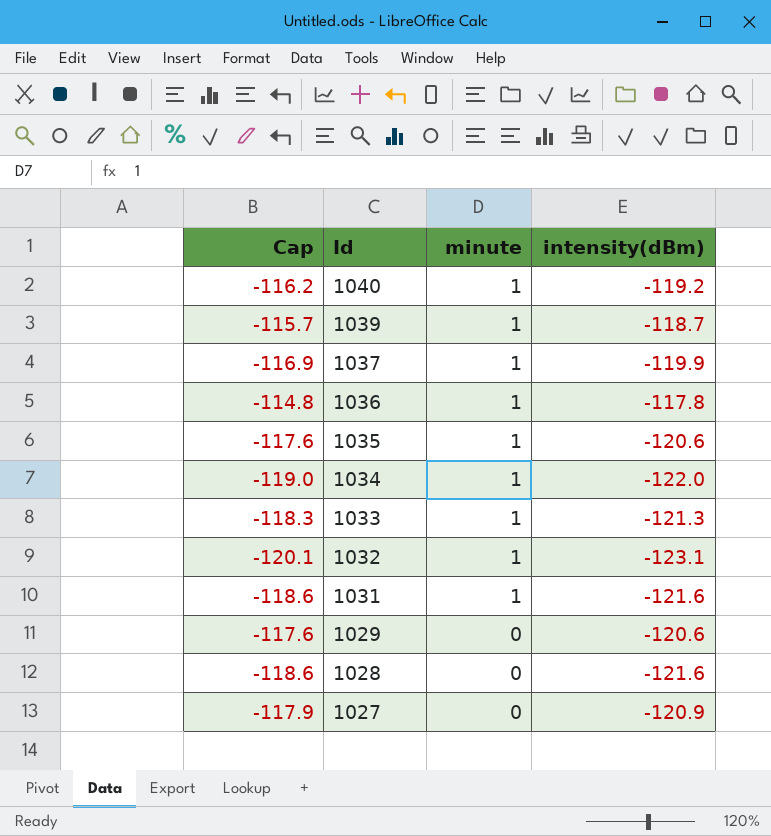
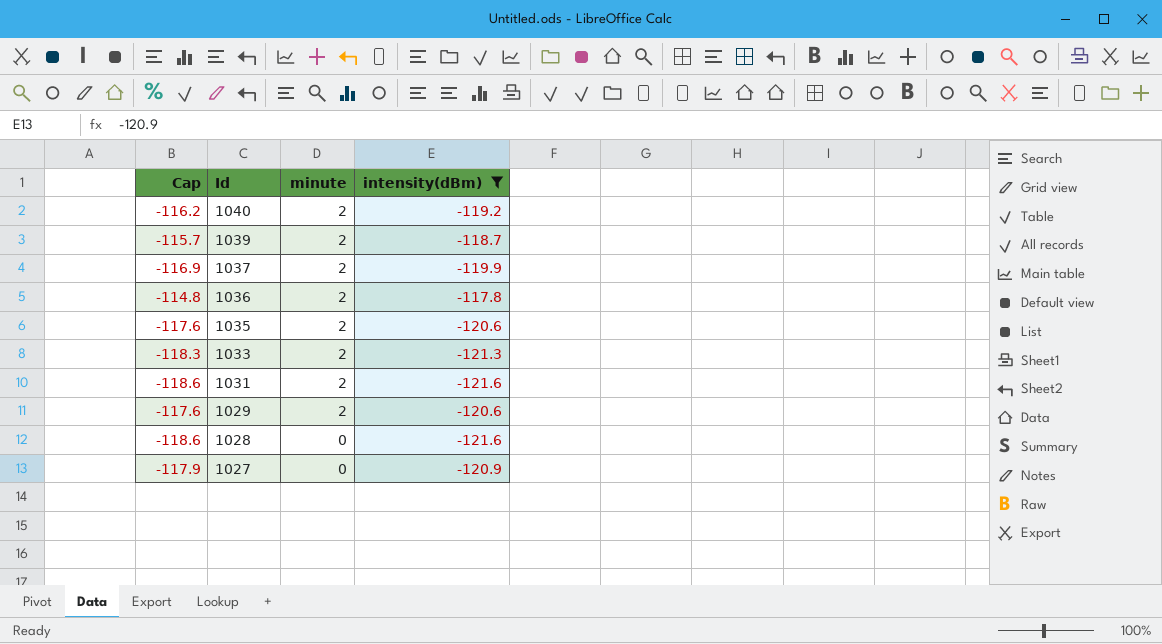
filter: none -> intensity(dBm) >= -121.6
1040 | minute: 1 -> 2
1039 | minute: 1 -> 2
1037 | minute: 1 -> 2
1036 | minute: 1 -> 2
1035 | minute: 1 -> 2
1033 | minute: 1 -> 2
1031 | minute: 1 -> 2
1029 | minute: 0 -> 2

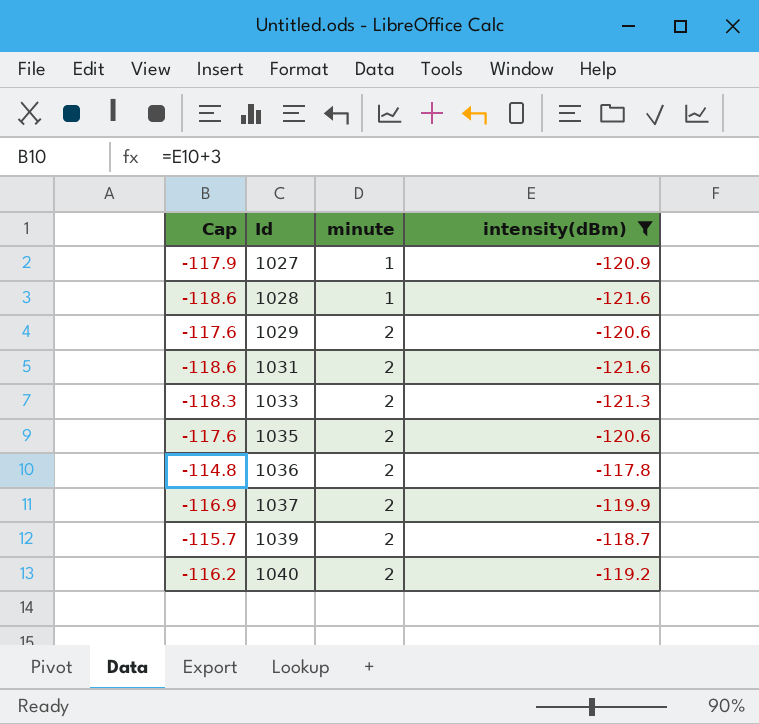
row order: Id descending -> Id ascending
1027 | minute: 0 -> 1
1028 | minute: 0 -> 1

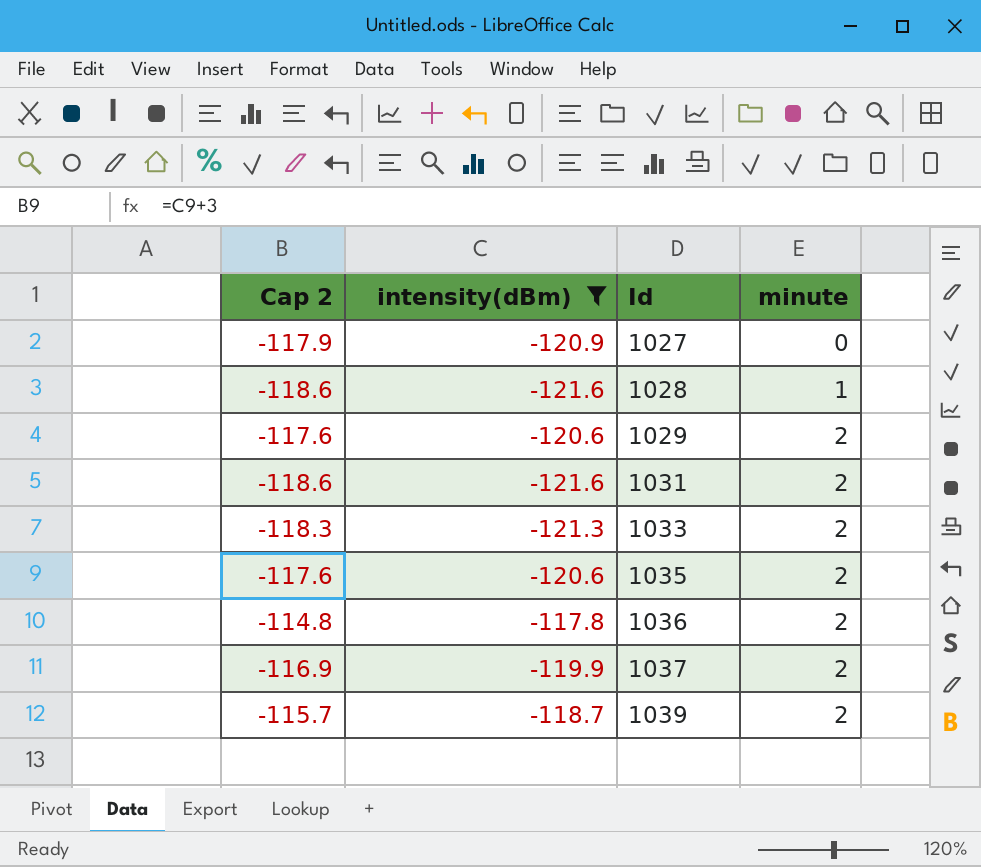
column name: Cap -> Cap 2
column intensity(dBm) | position: 4 -> 2
row 1040: -116.2 | 2 | -119.2 -> none
1027 | minute: 1 -> 0

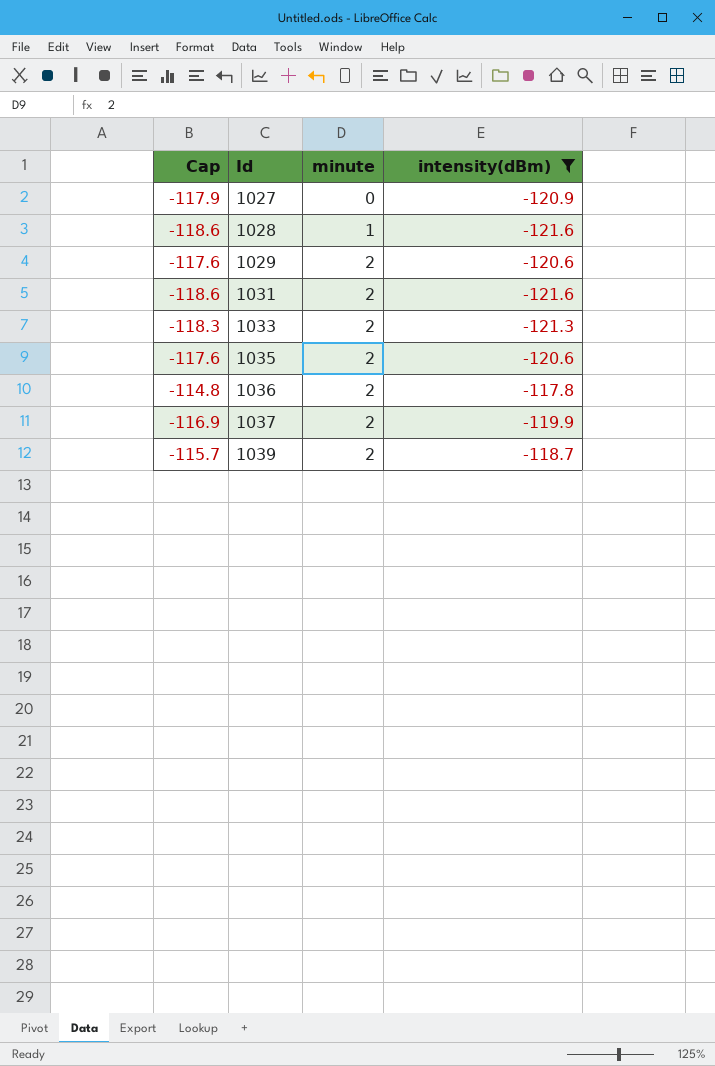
column name: Cap 2 -> Cap
column intensity(dBm) | position: 2 -> 4

